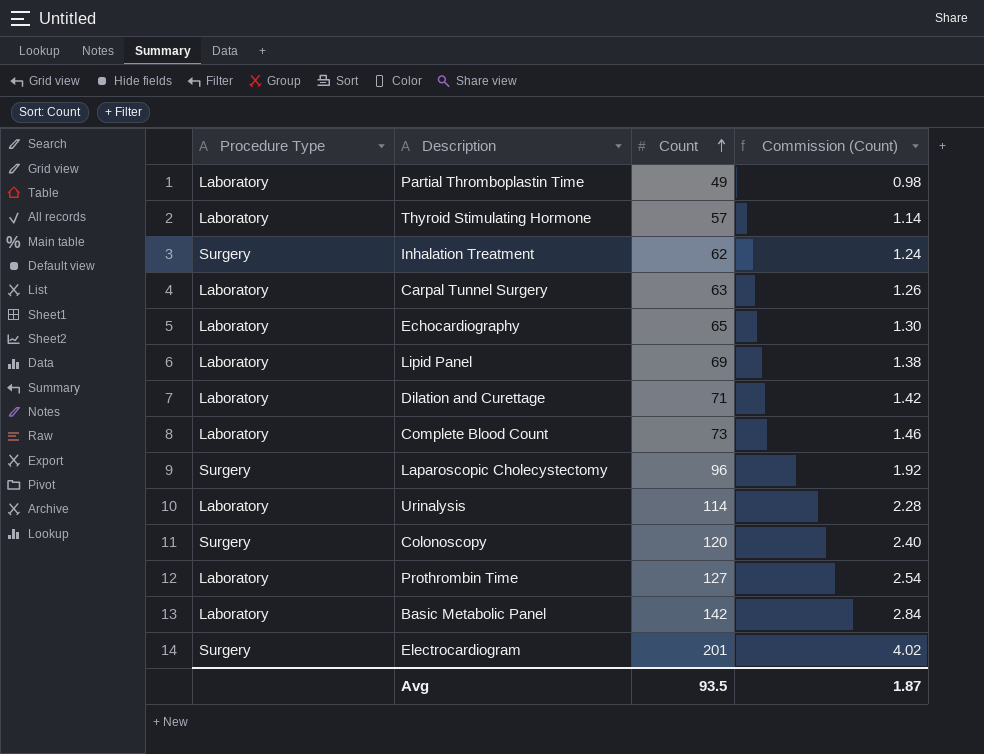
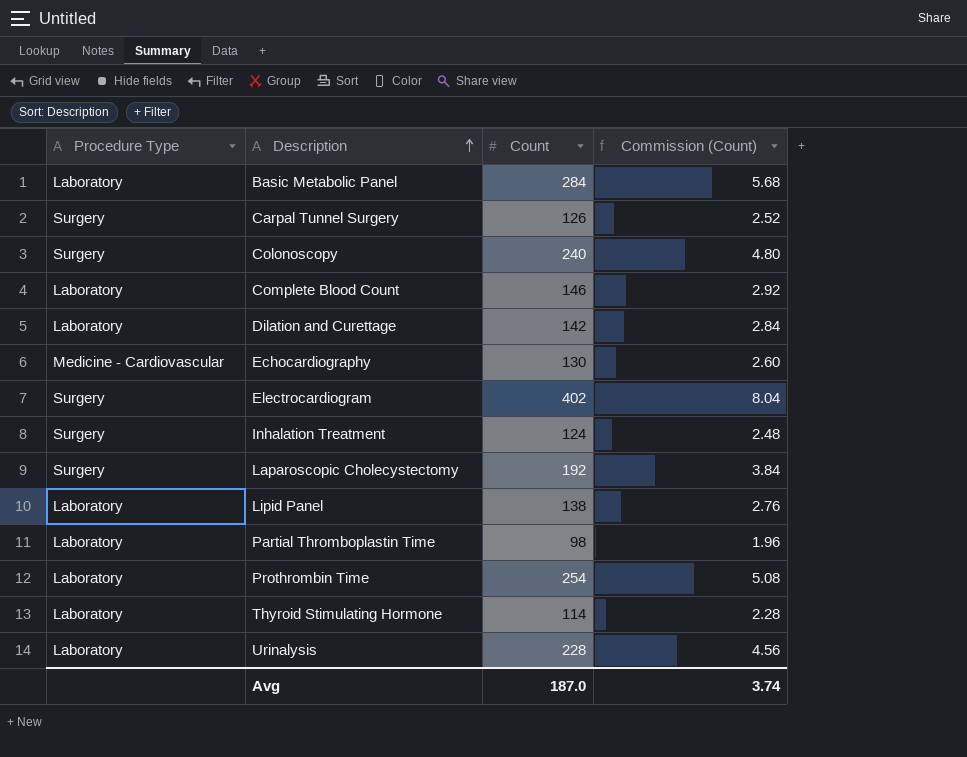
row order: Count ascending -> Description ascending
Basic Metabolic Panel | Count: 142 -> 284
Basic Metabolic Panel | Commission (Count): 2.84 -> 5.68
Carpal Tunnel Surgery | Procedure Type: Laboratory -> Surgery
Carpal Tunnel Surgery | Count: 63 -> 126
Carpal Tunnel Surgery | Commission (Count): 1.26 -> 2.52
Colonoscopy | Count: 120 -> 240
Colonoscopy | Commission (Count): 2.40 -> 4.80
Complete Blood Count | Count: 73 -> 146
Complete Blood Count | Commission (Count): 1.46 -> 2.92
Dilation and Curettage | Count: 71 -> 142
Dilation and Curettage | Commission (Count): 1.42 -> 2.84
Echocardiography | Procedure Type: Laboratory -> Medicine - Cardiovascular
Echocardiography | Count: 65 -> 130
Echocardiography | Commission (Count): 1.30 -> 2.60
Electrocardiogram | Count: 201 -> 402
Electrocardiogram | Commission (Count): 4.02 -> 8.04
Inhalation Treatment | Count: 62 -> 124
Inhalation Treatment | Commission (Count): 1.24 -> 2.48
Laparoscopic Cholecystectomy | Count: 96 -> 192
Laparoscopic Cholecystectomy | Commission (Count): 1.92 -> 3.84
Lipid Panel | Count: 69 -> 138
Lipid Panel | Commission (Count): 1.38 -> 2.76
Partial Thromboplastin Time | Count: 49 -> 98
Partial Thromboplastin Time | Commission (Count): 0.98 -> 1.96
Prothrombin Time | Count: 127 -> 254
Prothrombin Time | Commission (Count): 2.54 -> 5.08
Thyroid Stimulating Hormone | Count: 57 -> 114
Thyroid Stimulating Hormone | Commission (Count): 1.14 -> 2.28
Urinalysis | Count: 114 -> 228
Urinalysis | Commission (Count): 2.28 -> 4.56
Avg | Count: 93.5 -> 187.0
Avg | Commission (Count): 1.87 -> 3.74

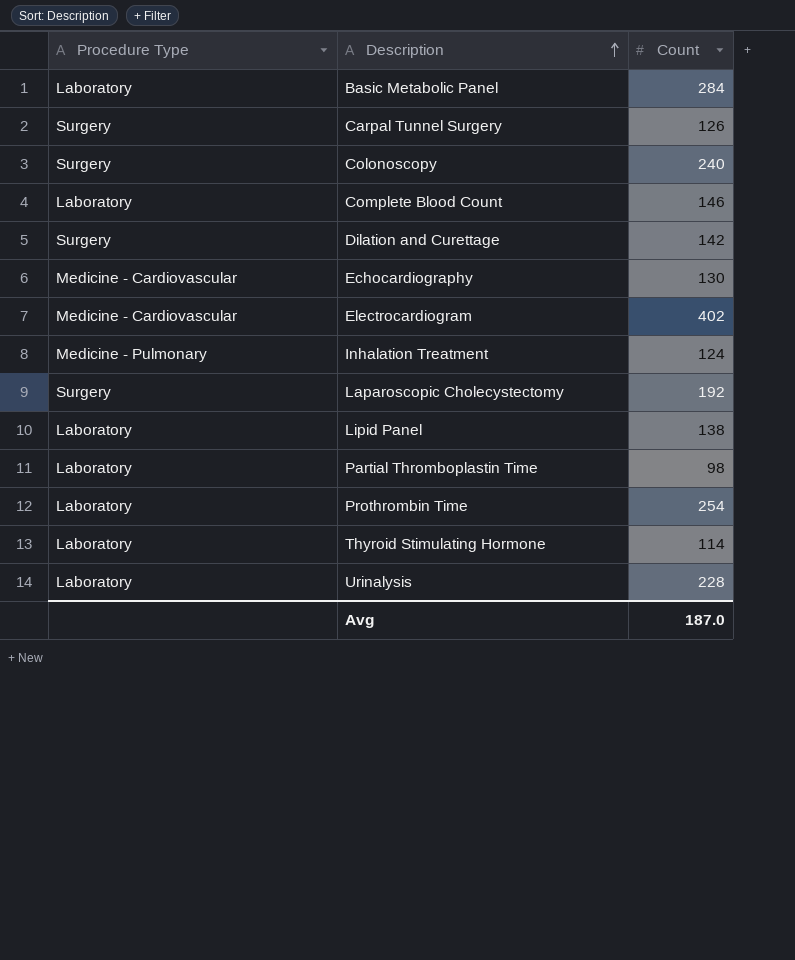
column Commission (Count) | formula: [Count] * 0.02 -> none
Dilation and Curettage | Procedure Type: Laboratory -> Surgery
Electrocardiogram | Procedure Type: Surgery -> Medicine - Cardiovascular
Inhalation Treatment | Procedure Type: Surgery -> Medicine - Pulmonary

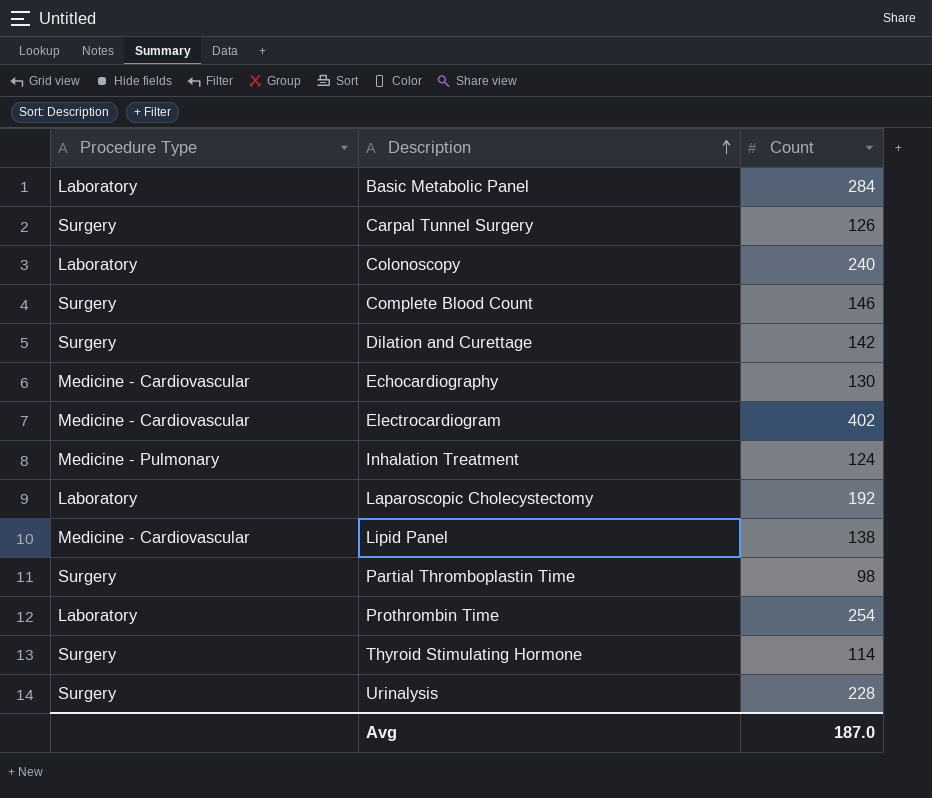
Colonoscopy | Procedure Type: Surgery -> Laboratory
Complete Blood Count | Procedure Type: Laboratory -> Surgery
Laparoscopic Cholecystectomy | Procedure Type: Surgery -> Laboratory
Lipid Panel | Procedure Type: Laboratory -> Medicine - Cardiovascular
Partial Thromboplastin Time | Procedure Type: Laboratory -> Surgery
Thyroid Stimulating Hormone | Procedure Type: Laboratory -> Surgery
Urinalysis | Procedure Type: Laboratory -> Surgery

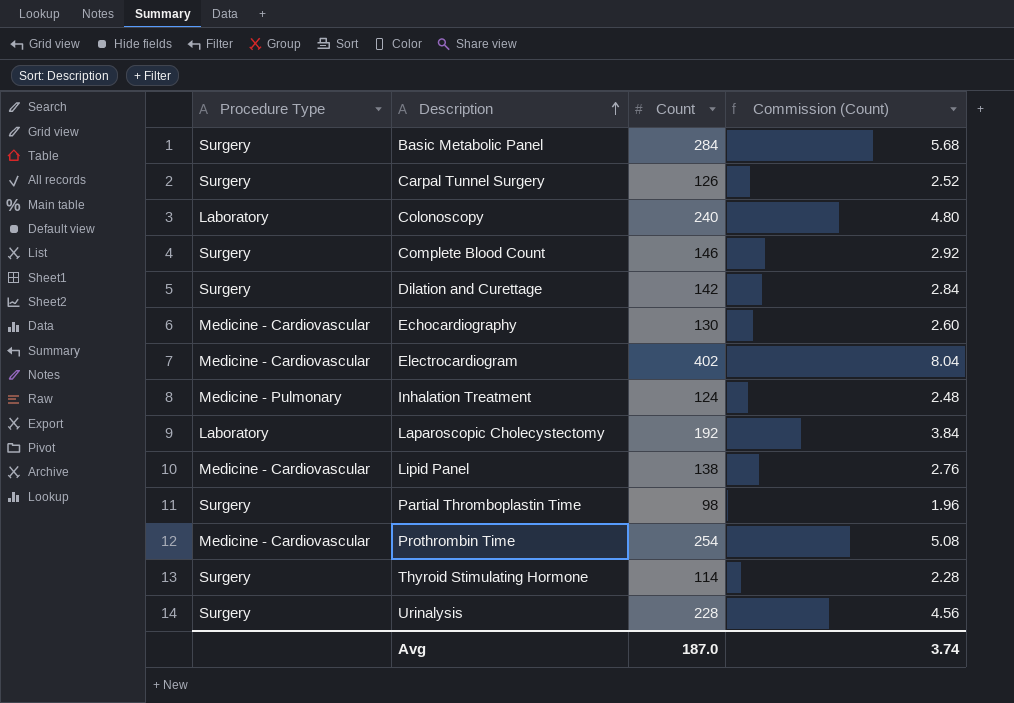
column Commission (Count) | formula: none -> [Count] * 0.02
Basic Metabolic Panel | Procedure Type: Laboratory -> Surgery
Prothrombin Time | Procedure Type: Laboratory -> Medicine - Cardiovascular

